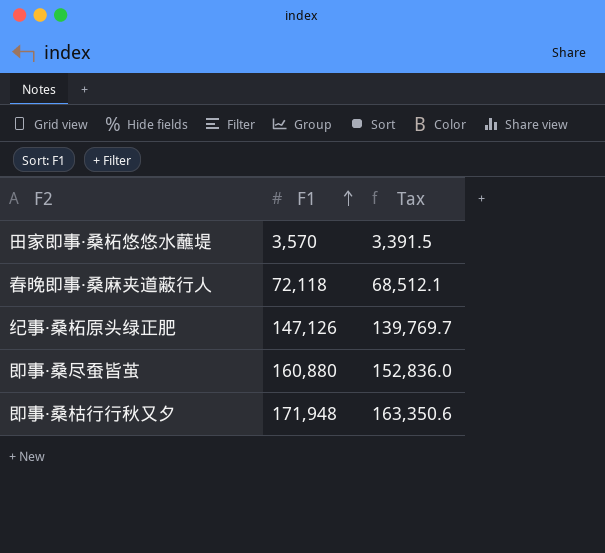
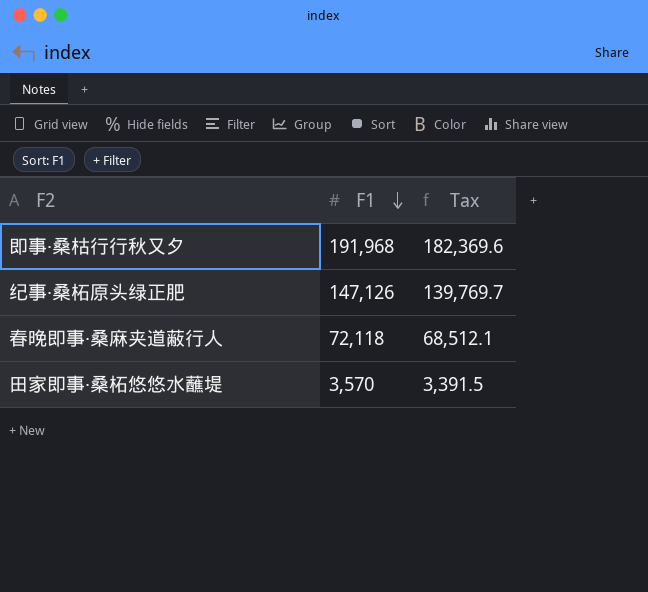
row order: F1 ascending -> F1 descending
row 即事·桑尽蚕皆茧: 160,880 | 152,836.0 -> none
即事·桑枯行行秋又夕 | F1: 171,948 -> 191,968
即事·桑枯行行秋又夕 | Tax: 163,350.6 -> 182,369.6

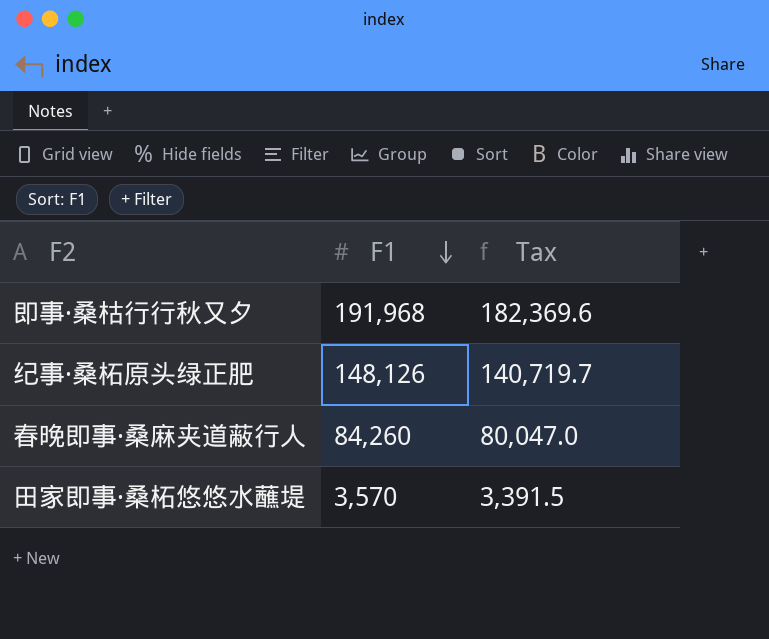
纪事·桑柘原头绿正肥 | F1: 147,126 -> 148,126
纪事·桑柘原头绿正肥 | Tax: 139,769.7 -> 140,719.7
春晚即事·桑麻夹道蔽行人 | F1: 72,118 -> 84,260
春晚即事·桑麻夹道蔽行人 | Tax: 68,512.1 -> 80,047.0

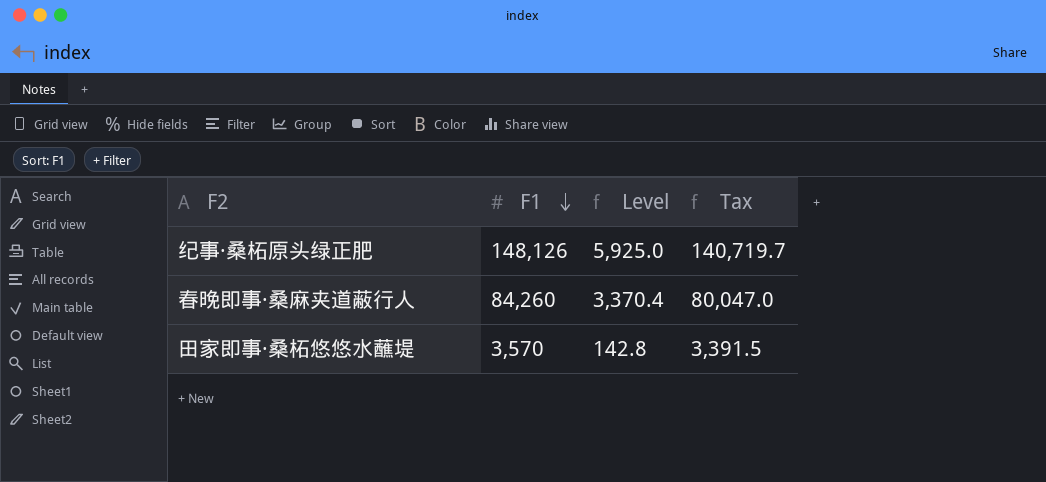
column Level | formula: none -> [F1] * 0.04
row 即事·桑枯行行秋又夕: 191,968 | 182,369.6 -> none

